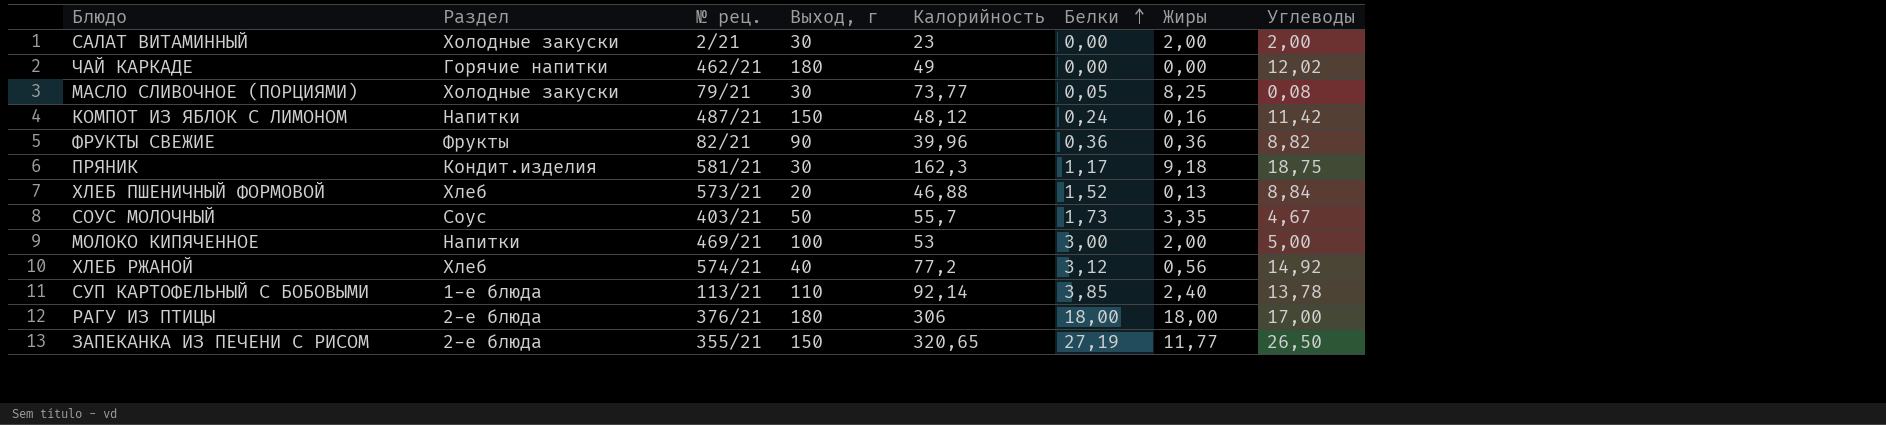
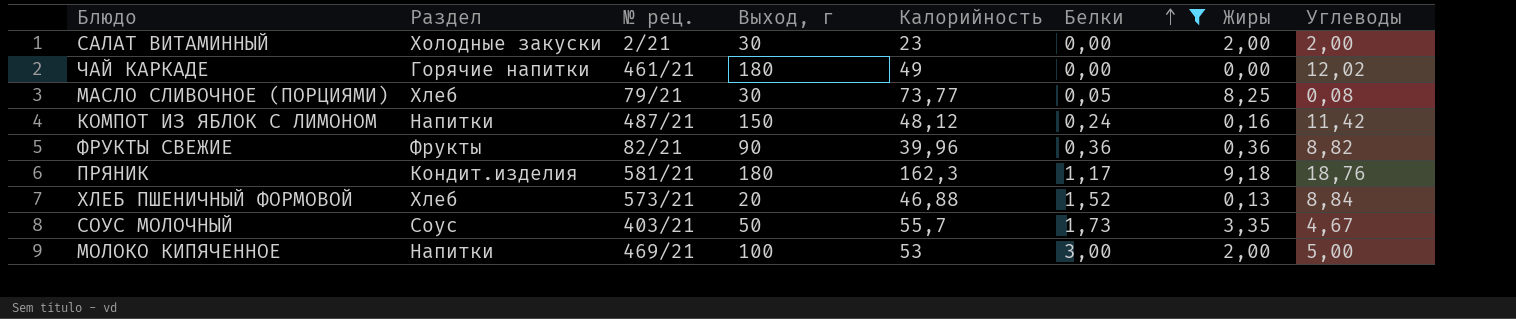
filter: none -> Белки <= 3,00
ЧАЙ КАРКАДЕ | № рец.: 462/21 -> 461/21
МАСЛО СЛИВОЧНОЕ (ПОРЦИЯМИ) | Раздел: Холодные закуски -> Хлеб
ПРЯНИК | Выход, г: 30 -> 180
ПРЯНИК | Углеводы: 18,75 -> 18,76

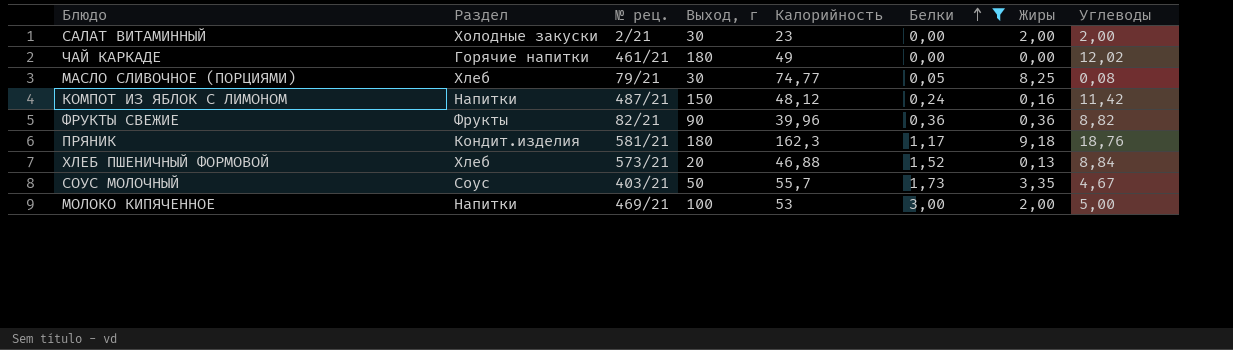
МАСЛО СЛИВОЧНОЕ (ПОРЦИЯМИ) | Калорийность: 73,77 -> 74,77

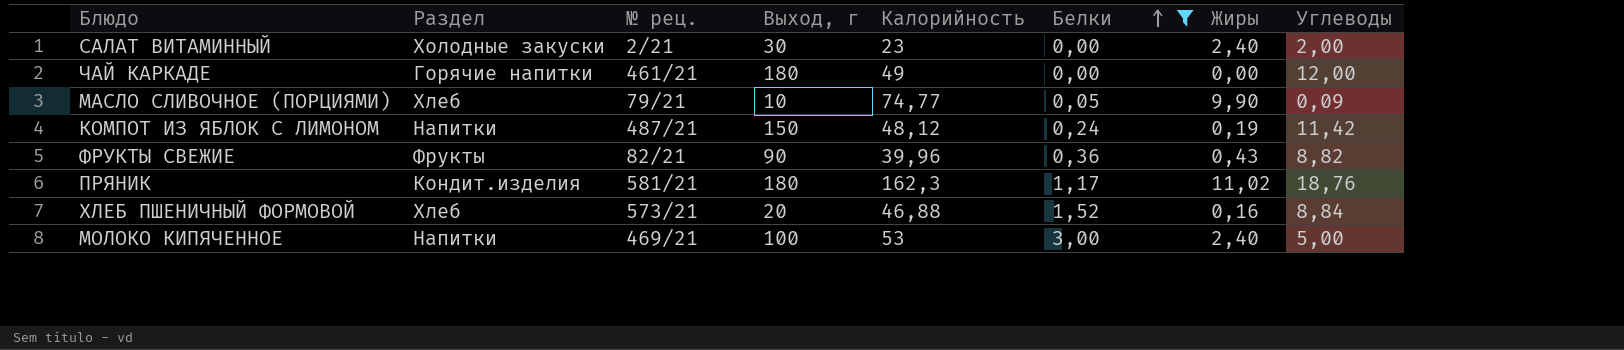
row СОУС МОЛОЧНЫЙ: Соус | 403/21 | 50 | 55,7 | 1,73 | 3,35 | 4,67 -> none
САЛАТ ВИТАМИННЫЙ | Жиры: 2,00 -> 2,40
ЧАЙ КАРКАДЕ | Углеводы: 12,02 -> 12,00
МАСЛО СЛИВОЧНОЕ (ПОРЦИЯМИ) | Выход, г: 30 -> 10
МАСЛО СЛИВОЧНОЕ (ПОРЦИЯМИ) | Жиры: 8,25 -> 9,90
МАСЛО СЛИВОЧНОЕ (ПОРЦИЯМИ) | Углеводы: 0,08 -> 0,09
КОМПОТ ИЗ ЯБЛОК С ЛИМОНОМ | Жиры: 0,16 -> 0,19
ФРУКТЫ СВЕЖИЕ | Жиры: 0,36 -> 0,43
ПРЯНИК | Жиры: 9,18 -> 11,02
ХЛЕБ ПШЕНИЧНЫЙ ФОРМОВОЙ | Жиры: 0,13 -> 0,16
МОЛОКО КИПЯЧЕННОЕ | Жиры: 2,00 -> 2,40

